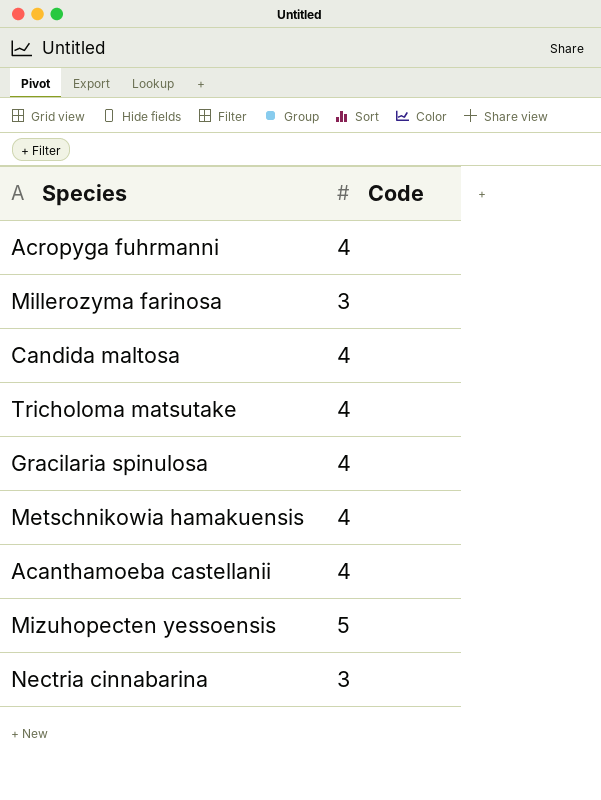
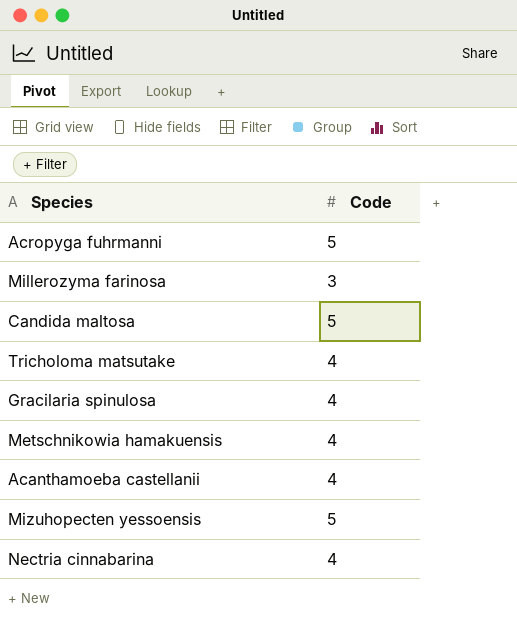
Acropyga fuhrmanni | Code: 4 -> 5
Candida maltosa | Code: 4 -> 5
Nectria cinnabarina | Code: 3 -> 4

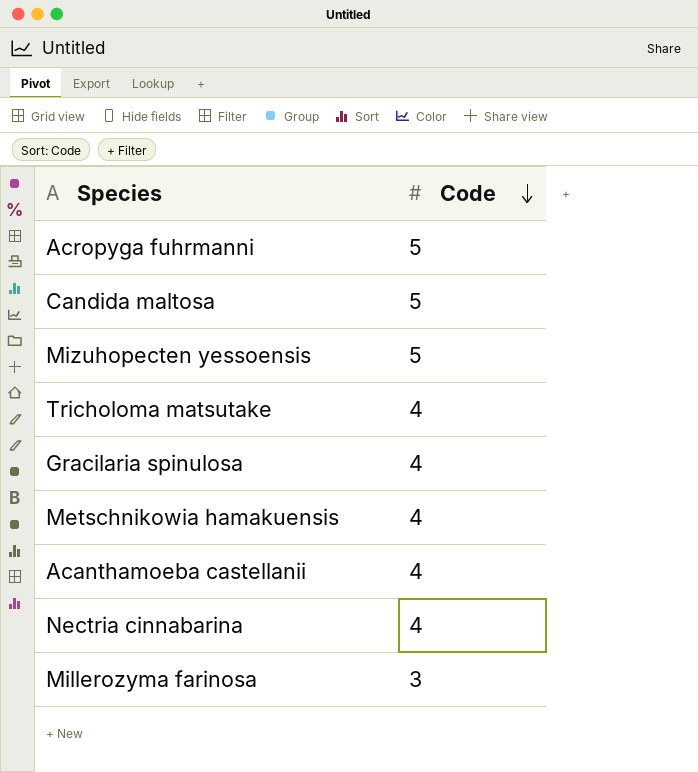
row order: none -> Code descending

